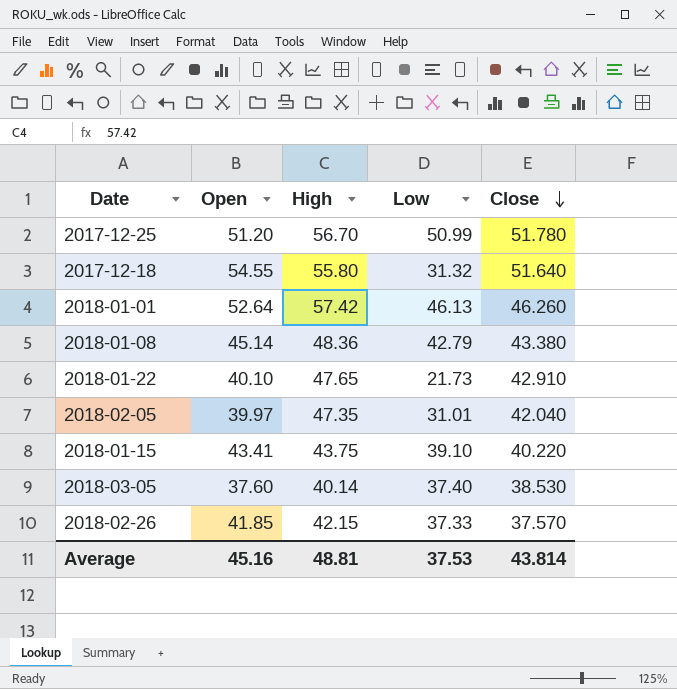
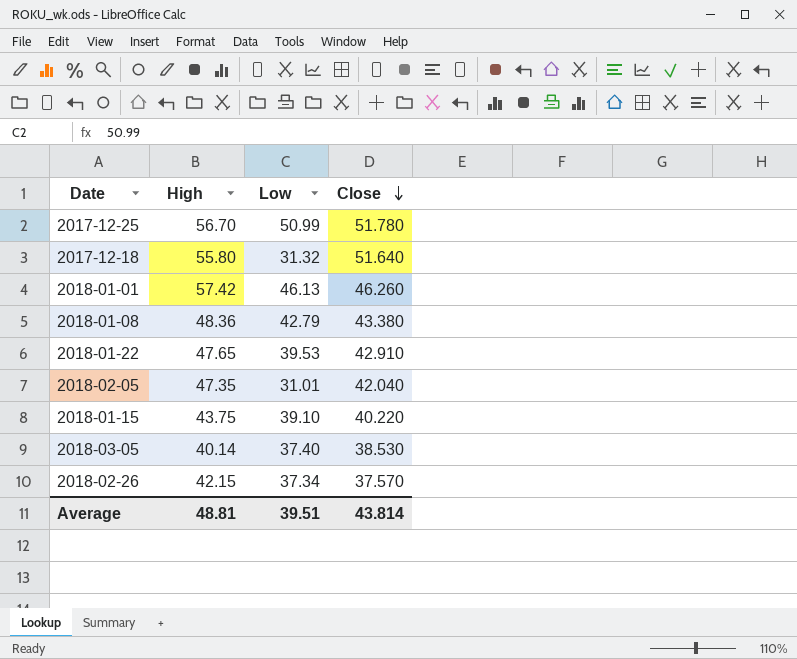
column Open | position: 2 -> none
2018-01-22 | Low: 21.73 -> 39.53
2018-02-26 | Low: 37.33 -> 37.34
Average | Low: 37.53 -> 39.51

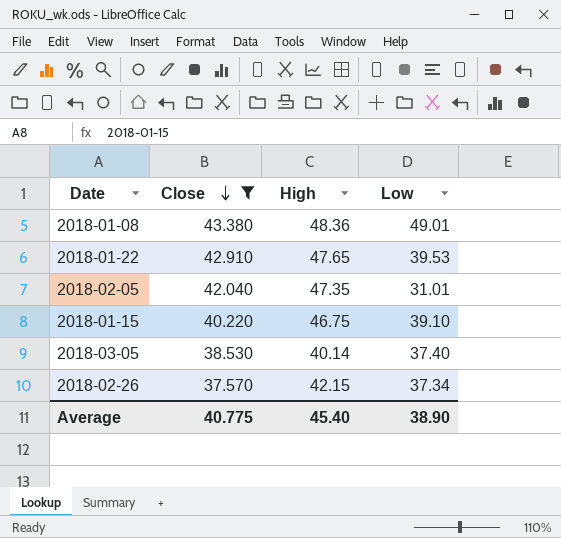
filter: none -> Close <= 43.380
column Close | position: 4 -> 2
2018-01-08 | Low: 42.79 -> 49.01
2018-01-15 | High: 43.75 -> 46.75
Average | Close: 43.814 -> 40.775
Average | High: 48.81 -> 45.40
Average | Low: 39.51 -> 38.90

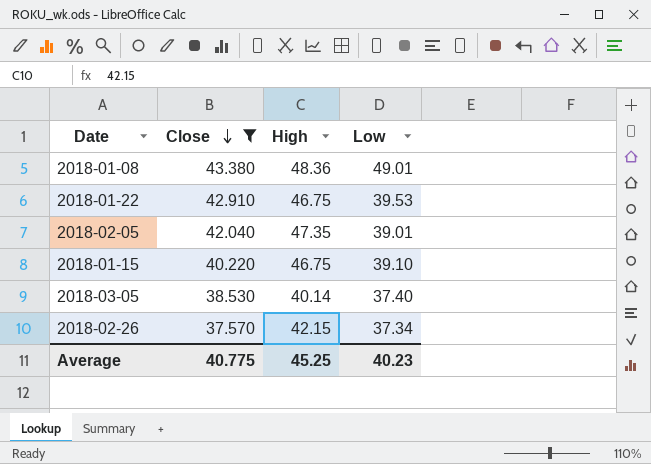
2018-01-22 | High: 47.65 -> 46.75
2018-02-05 | Low: 31.01 -> 39.01
Average | High: 45.40 -> 45.25
Average | Low: 38.90 -> 40.23

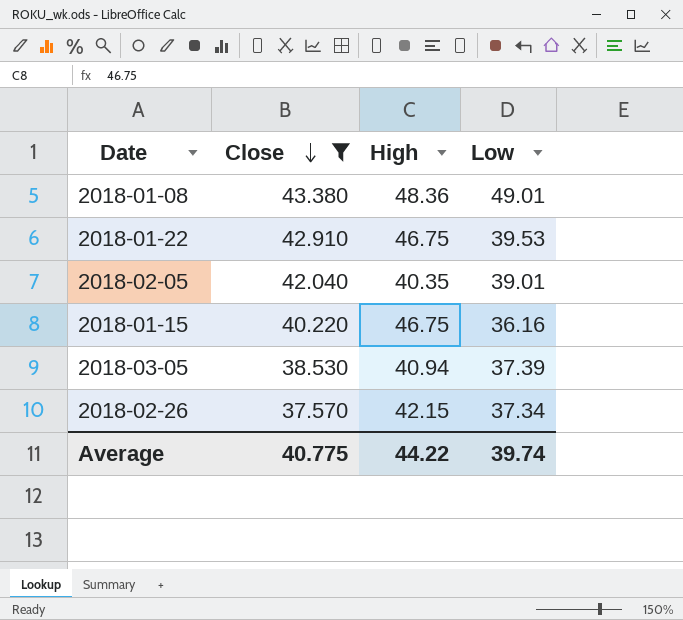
2018-02-05 | High: 47.35 -> 40.35
2018-01-15 | Low: 39.10 -> 36.16
2018-03-05 | High: 40.14 -> 40.94
2018-03-05 | Low: 37.40 -> 37.39
Average | High: 45.25 -> 44.22
Average | Low: 40.23 -> 39.74

